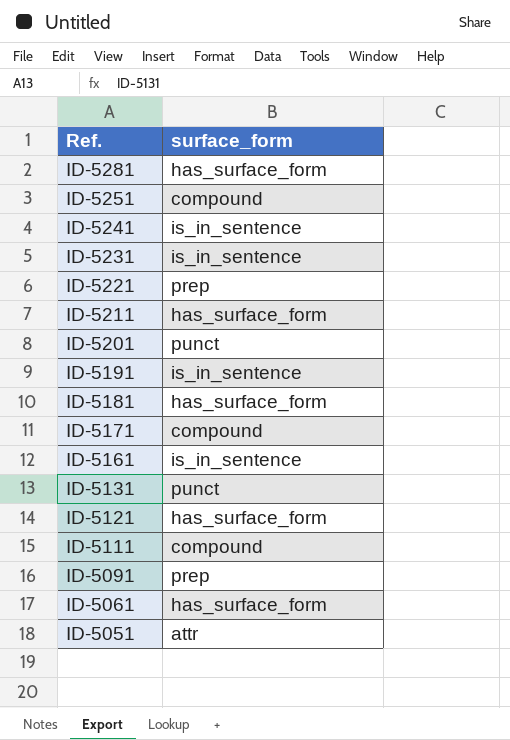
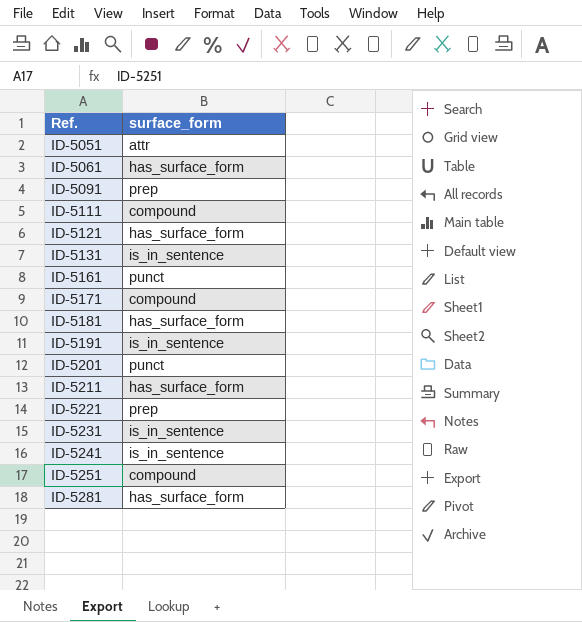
row order: Ref. descending -> Ref. ascending
ID-5131 | surface_form: punct -> is_in_sentence
ID-5161 | surface_form: is_in_sentence -> punct

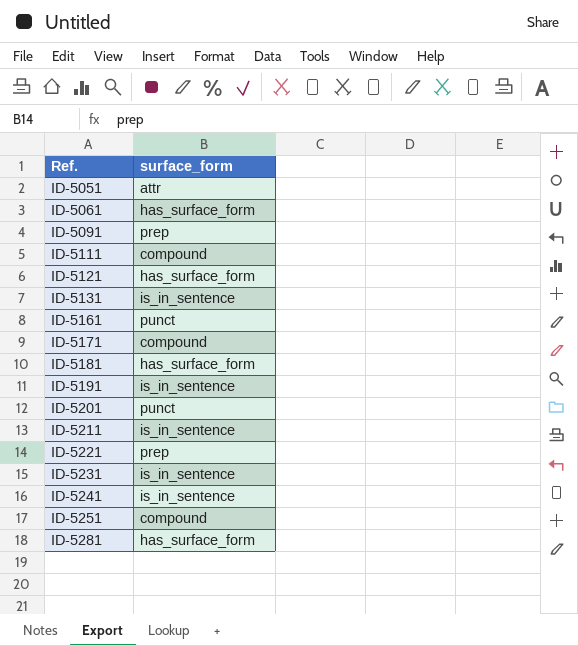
ID-5211 | surface_form: has_surface_form -> is_in_sentence

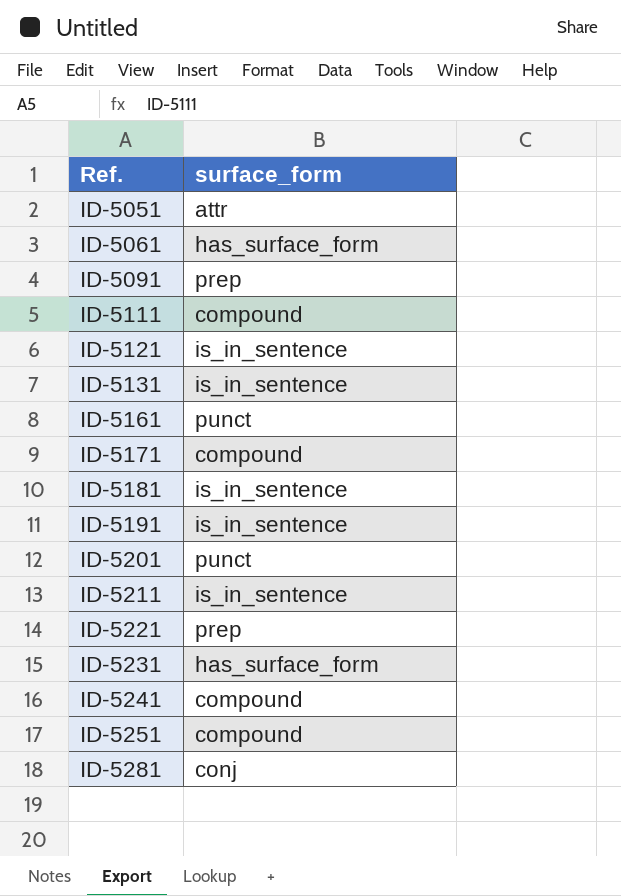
ID-5121 | surface_form: has_surface_form -> is_in_sentence
ID-5181 | surface_form: has_surface_form -> is_in_sentence
ID-5231 | surface_form: is_in_sentence -> has_surface_form
ID-5241 | surface_form: is_in_sentence -> compound
ID-5281 | surface_form: has_surface_form -> conj

